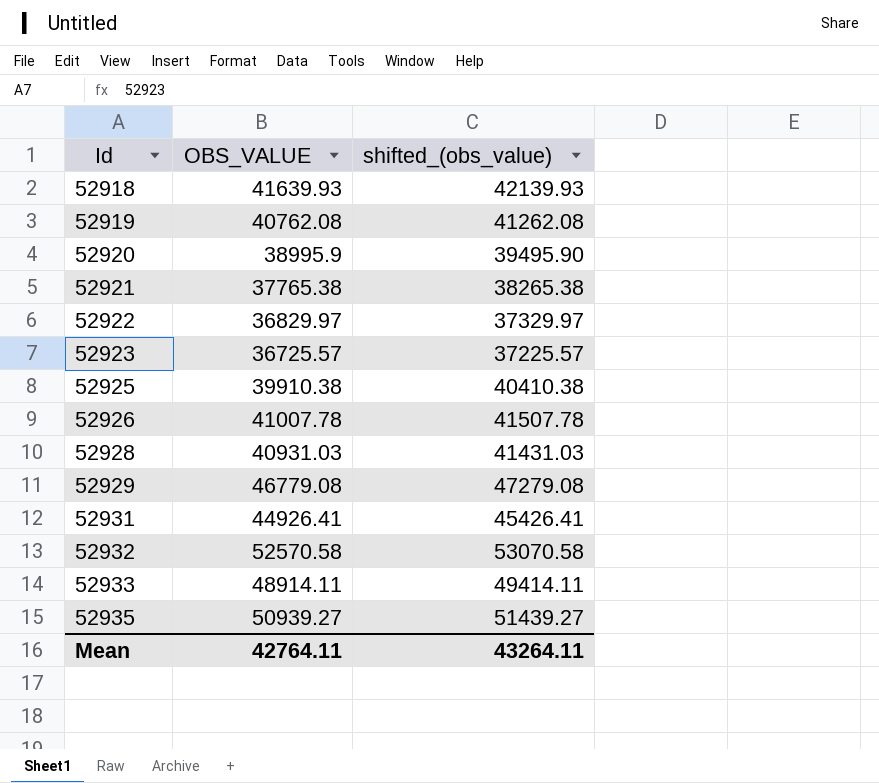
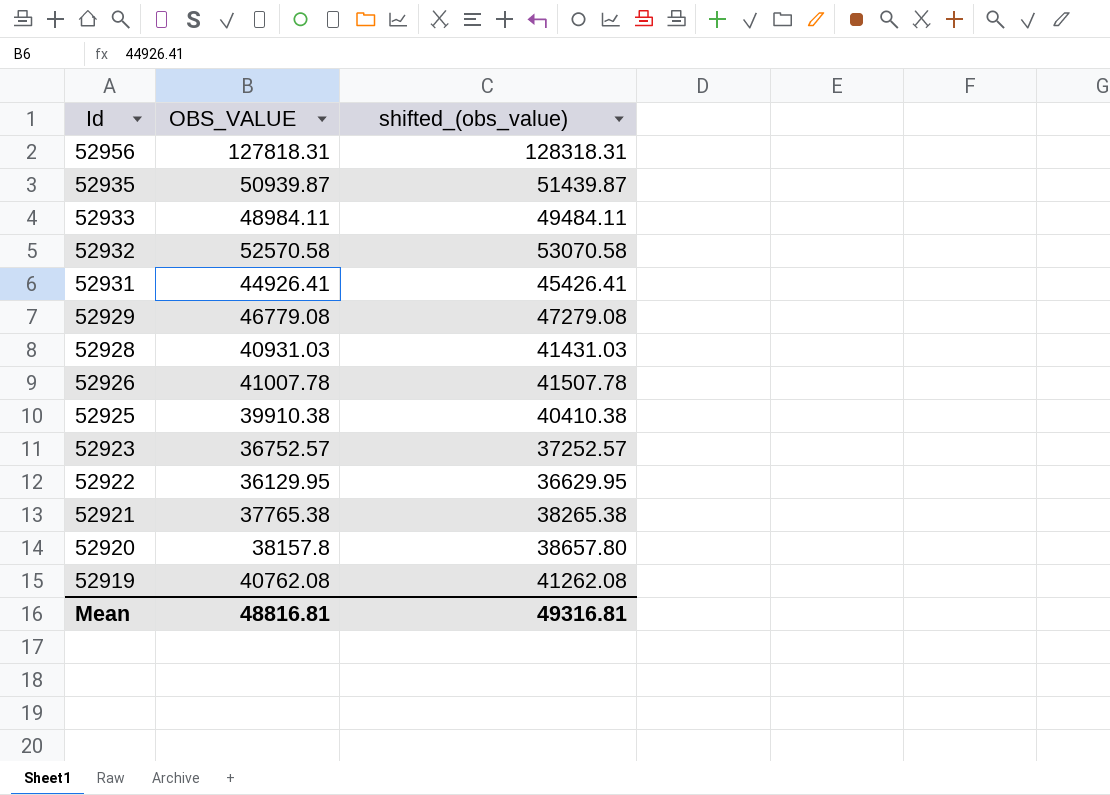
row order: Id ascending -> Id descending
row 52918: 41639.93 | 42139.93 -> none
row 52956: none -> 127818.31 | 128318.31
52935 | OBS_VALUE: 50939.27 -> 50939.87
52935 | shifted_(obs_value): 51439.27 -> 51439.87
52933 | OBS_VALUE: 48914.11 -> 48984.11
52933 | shifted_(obs_value): 49414.11 -> 49484.11
52923 | OBS_VALUE: 36725.57 -> 36752.57
52923 | shifted_(obs_value): 37225.57 -> 37252.57
52922 | OBS_VALUE: 36829.97 -> 36129.95
52922 | shifted_(obs_value): 37329.97 -> 36629.95
52920 | OBS_VALUE: 38995.9 -> 38157.8
52920 | shifted_(obs_value): 39495.90 -> 38657.80
Mean | OBS_VALUE: 42764.11 -> 48816.81
Mean | shifted_(obs_value): 43264.11 -> 49316.81

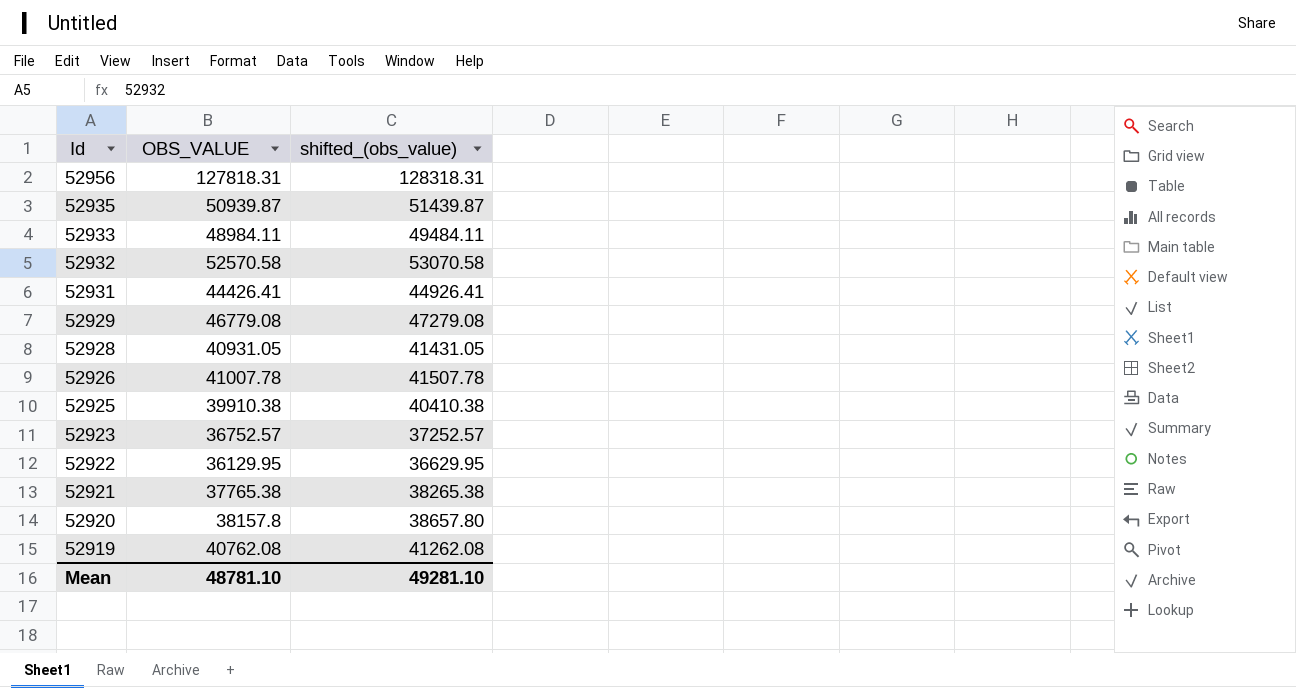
52931 | OBS_VALUE: 44926.41 -> 44426.41
52931 | shifted_(obs_value): 45426.41 -> 44926.41
52928 | OBS_VALUE: 40931.03 -> 40931.05
52928 | shifted_(obs_value): 41431.03 -> 41431.05
Mean | OBS_VALUE: 48816.81 -> 48781.10
Mean | shifted_(obs_value): 49316.81 -> 49281.10

